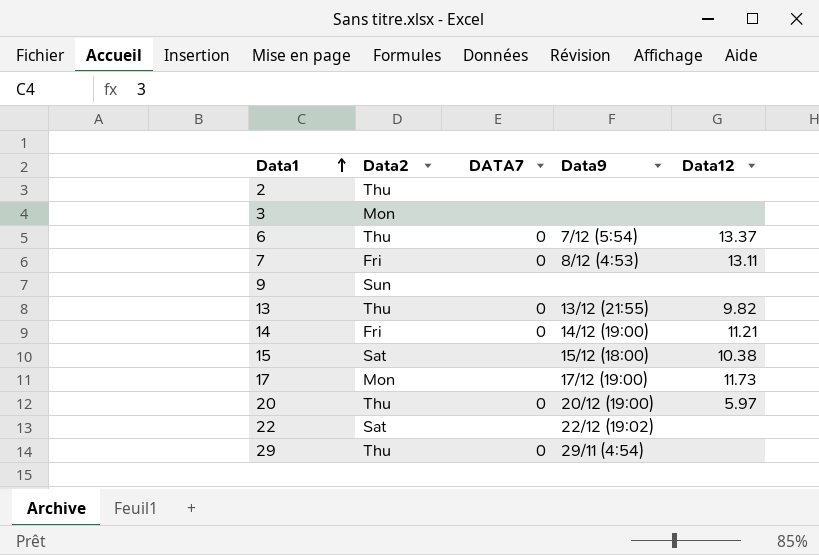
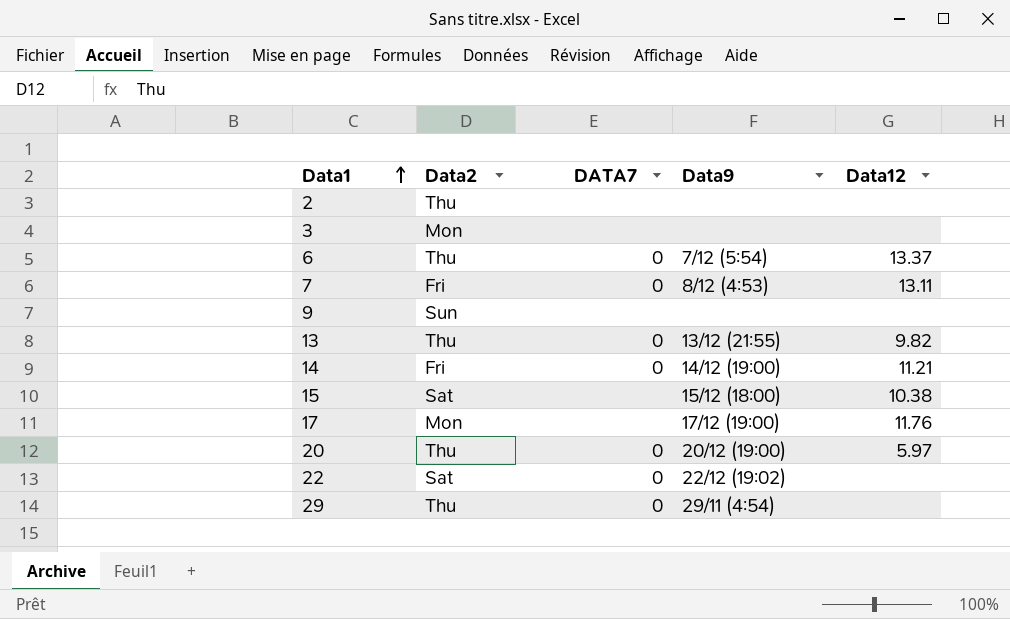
17 | Data12: 11.73 -> 11.76
22 | DATA7: none -> 0

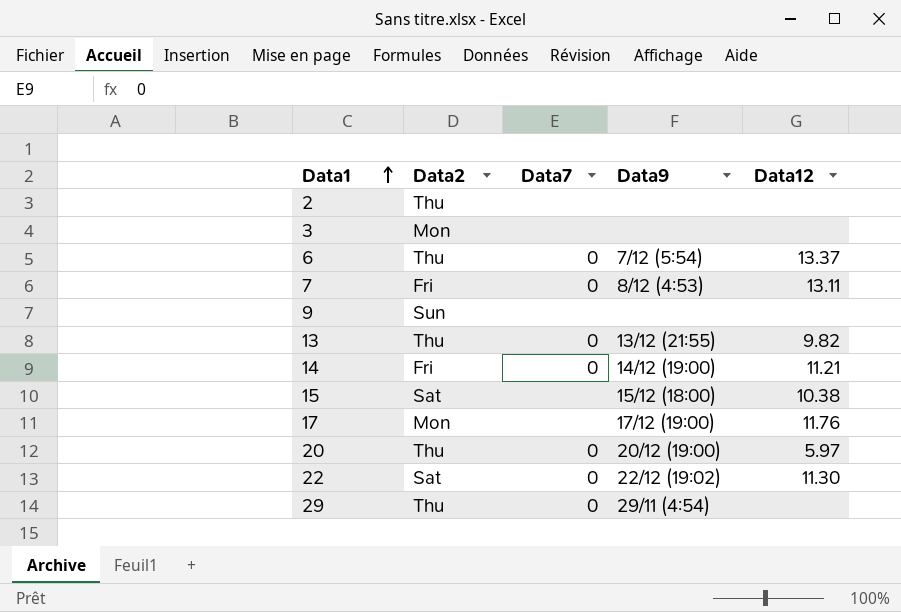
column name: DATA7 -> Data7
22 | Data12: none -> 11.30

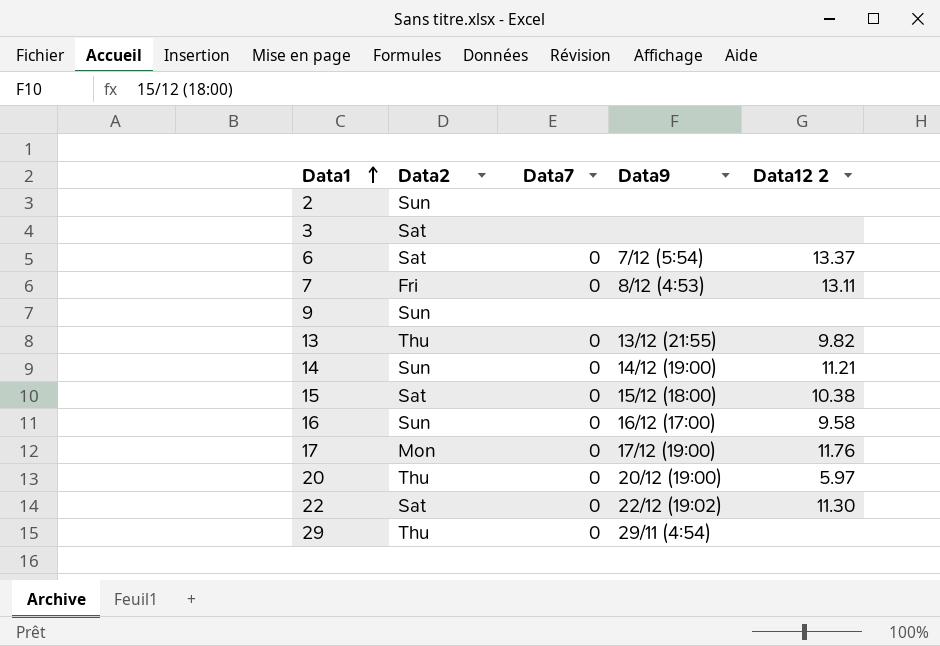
column name: Data12 -> Data12 2
2 | Data2: Thu -> Sun
3 | Data2: Mon -> Sat
6 | Data2: Thu -> Sat
14 | Data2: Fri -> Sun
15 | Data7: none -> 0
row 16: none -> Sun | 0 | 16/12 (17:00) | 9.58
17 | Data7: none -> 0

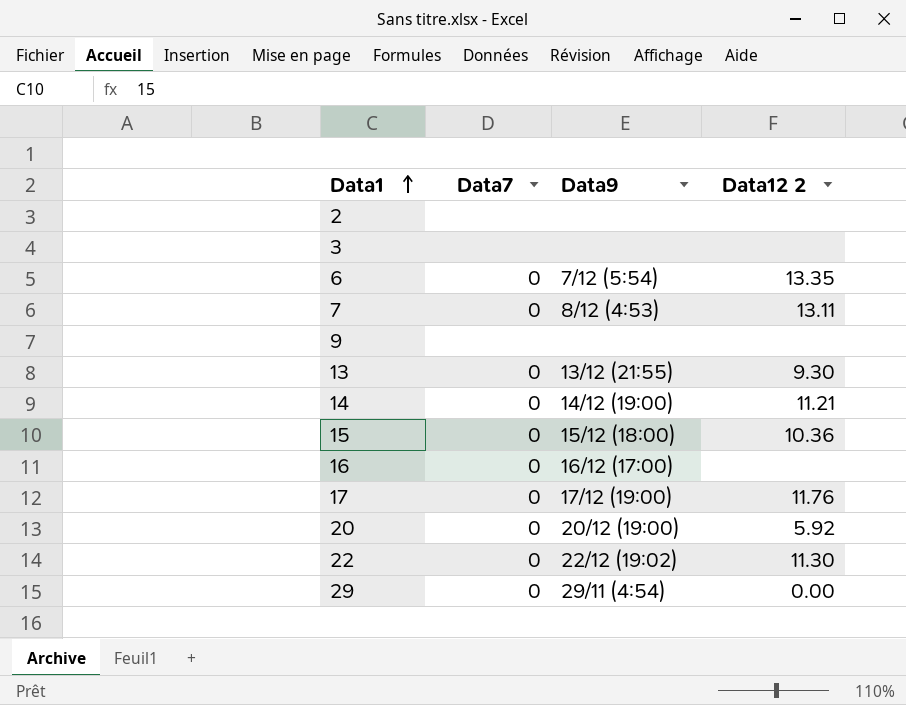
column Data2 | position: 2 -> none
6 | Data12 2: 13.37 -> 13.35
13 | Data12 2: 9.82 -> 9.30
15 | Data12 2: 10.38 -> 10.36
16 | Data12 2: 9.58 -> none
20 | Data12 2: 5.97 -> 5.92
29 | Data12 2: none -> 0.00

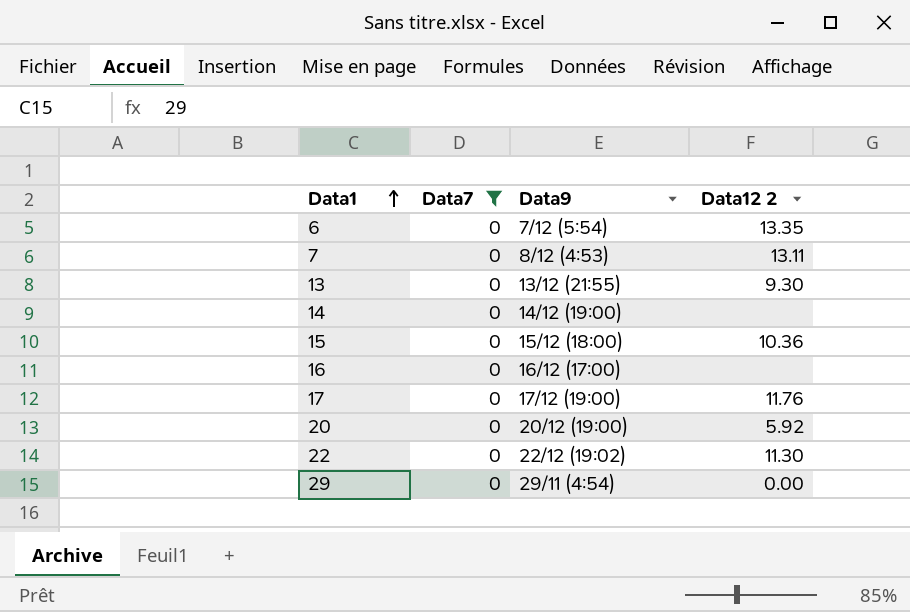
filter: none -> Data7 = 0
14 | Data12 2: 11.21 -> none

